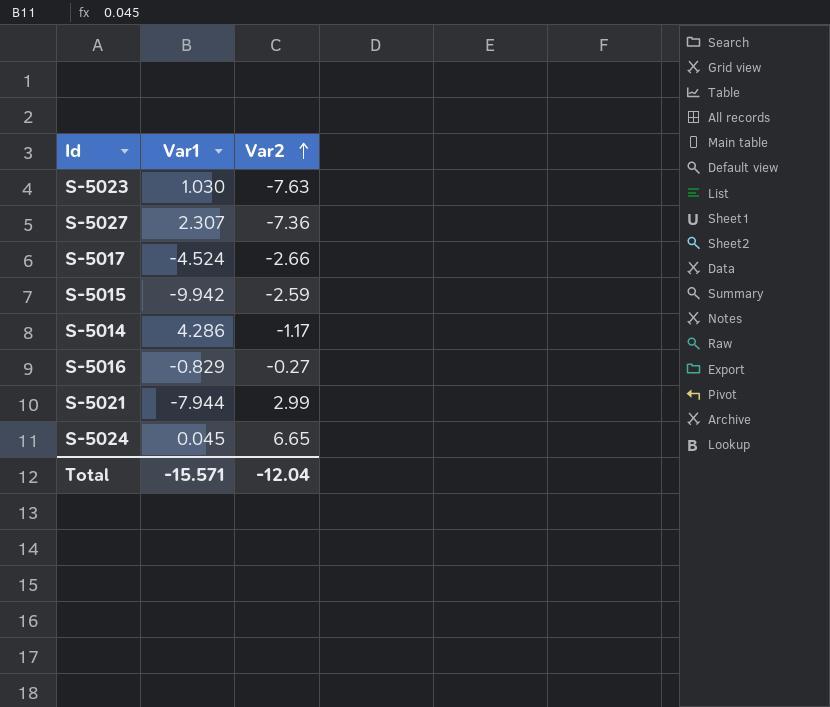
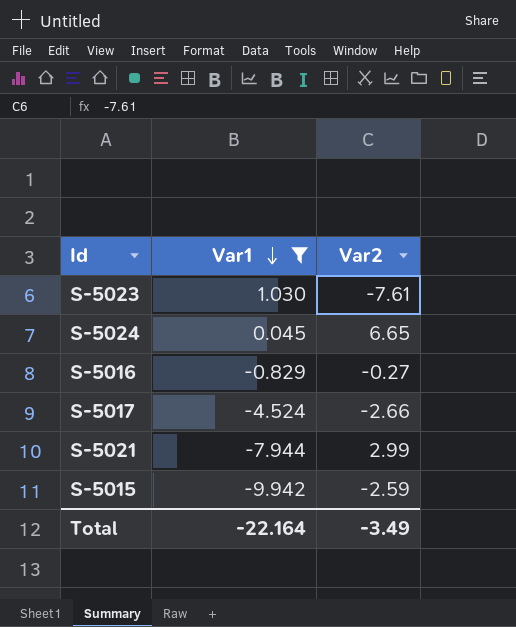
filter: none -> Var1 <= 1.030
row order: Var2 ascending -> Var1 descending
S-5023 | Var2: -7.63 -> -7.61
Total | Var1: -15.571 -> -22.164
Total | Var2: -12.04 -> -3.49

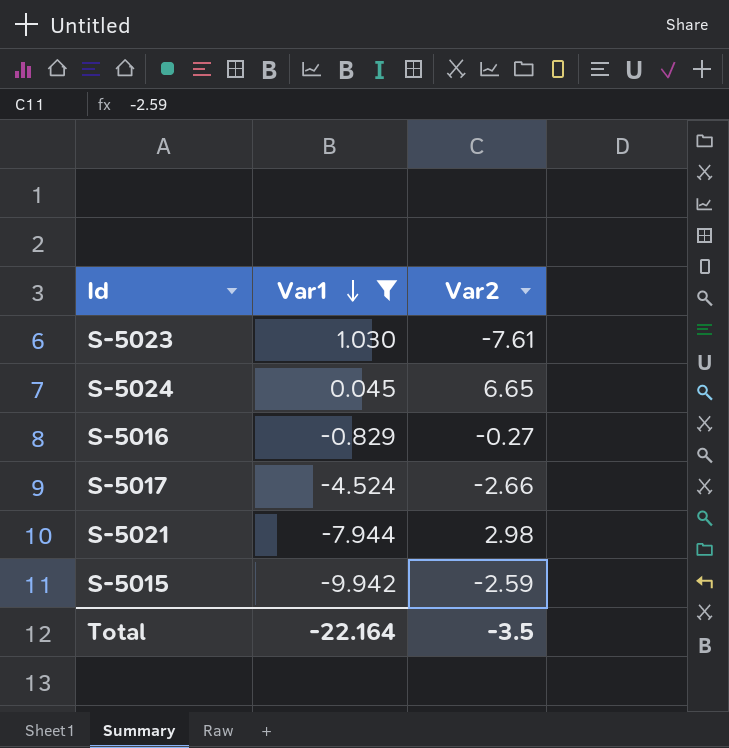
S-5021 | Var2: 2.99 -> 2.98
Total | Var2: -3.49 -> -3.5

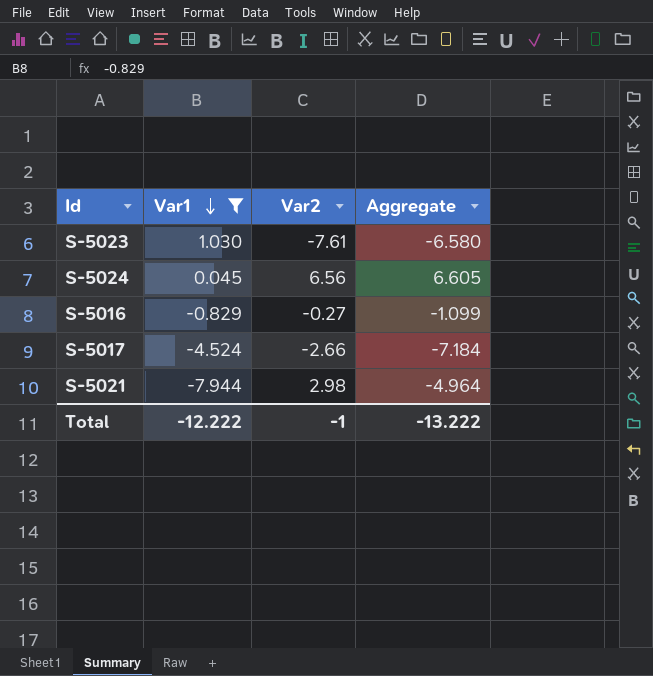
column Aggregate | formula: none -> [Var1] + [Var2]
row S-5015: -9.942 | -2.59 -> none
S-5024 | Var2: 6.65 -> 6.56
Total | Var1: -22.164 -> -12.222
Total | Var2: -3.5 -> -1

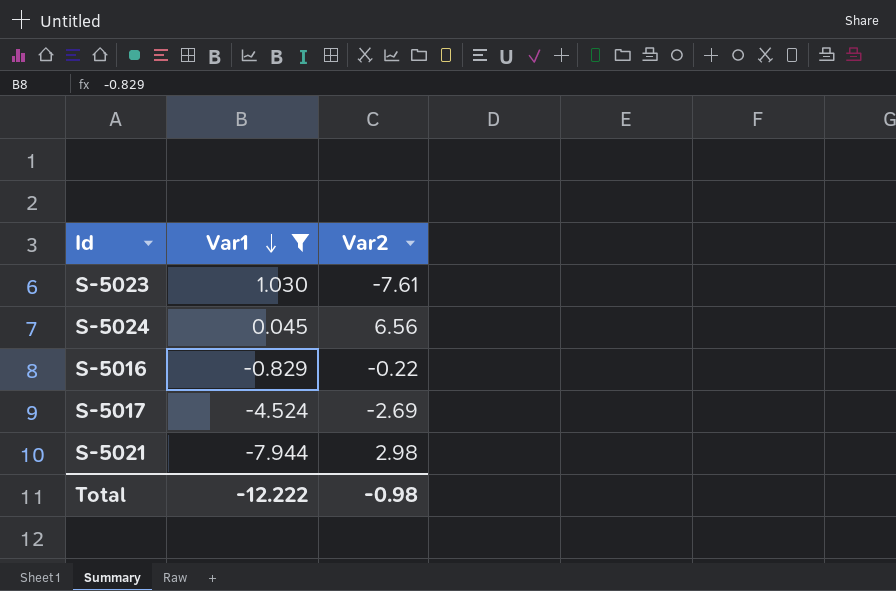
column Aggregate | formula: [Var1] + [Var2] -> none
S-5016 | Var2: -0.27 -> -0.22
S-5017 | Var2: -2.66 -> -2.69
Total | Var2: -1 -> -0.98

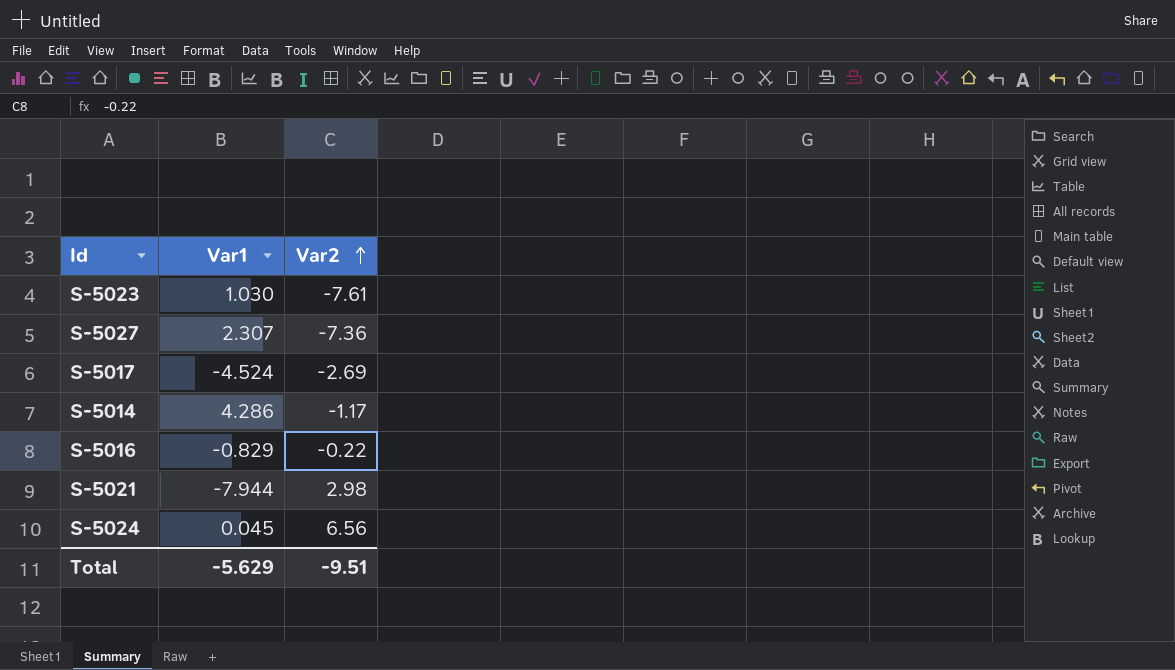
filter: Var1 <= 1.030 -> none
row order: Var1 descending -> Var2 ascending
Total | Var1: -12.222 -> -5.629
Total | Var2: -0.98 -> -9.51

